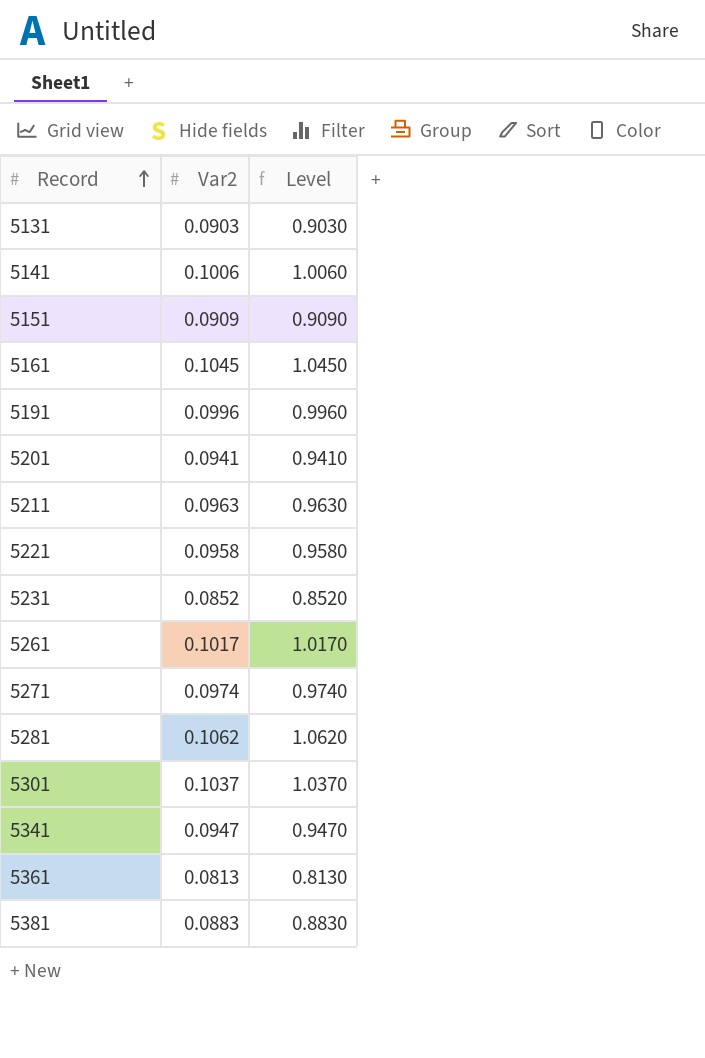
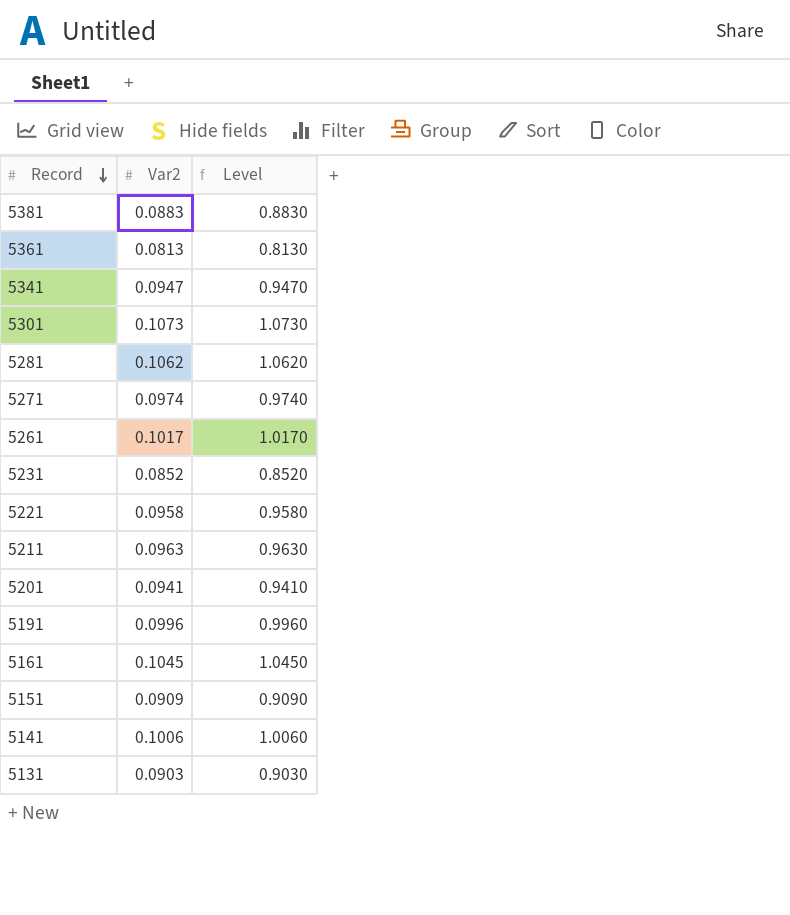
row order: Record ascending -> Record descending
5301 | Var2: 0.1037 -> 0.1073
5301 | Level: 1.0370 -> 1.0730

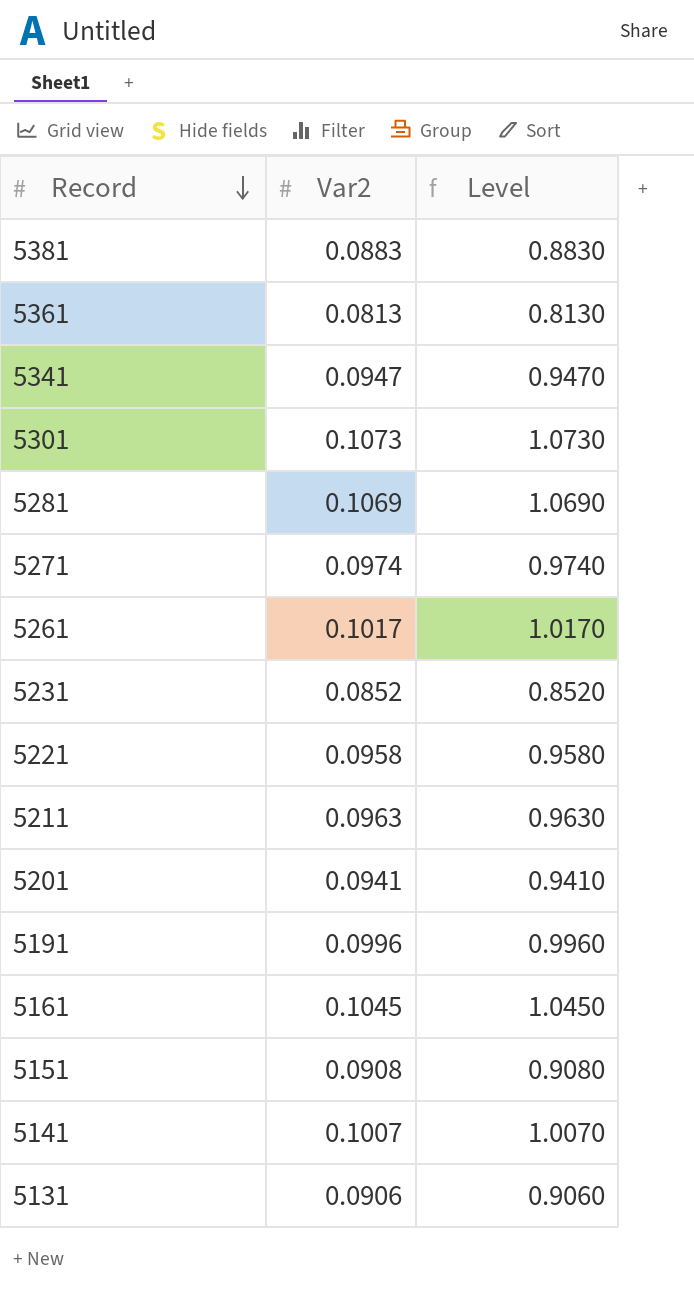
5281 | Var2: 0.1062 -> 0.1069
5281 | Level: 1.0620 -> 1.0690
5151 | Var2: 0.0909 -> 0.0908
5151 | Level: 0.9090 -> 0.9080
5141 | Var2: 0.1006 -> 0.1007
5141 | Level: 1.0060 -> 1.0070
5131 | Var2: 0.0903 -> 0.0906
5131 | Level: 0.9030 -> 0.9060

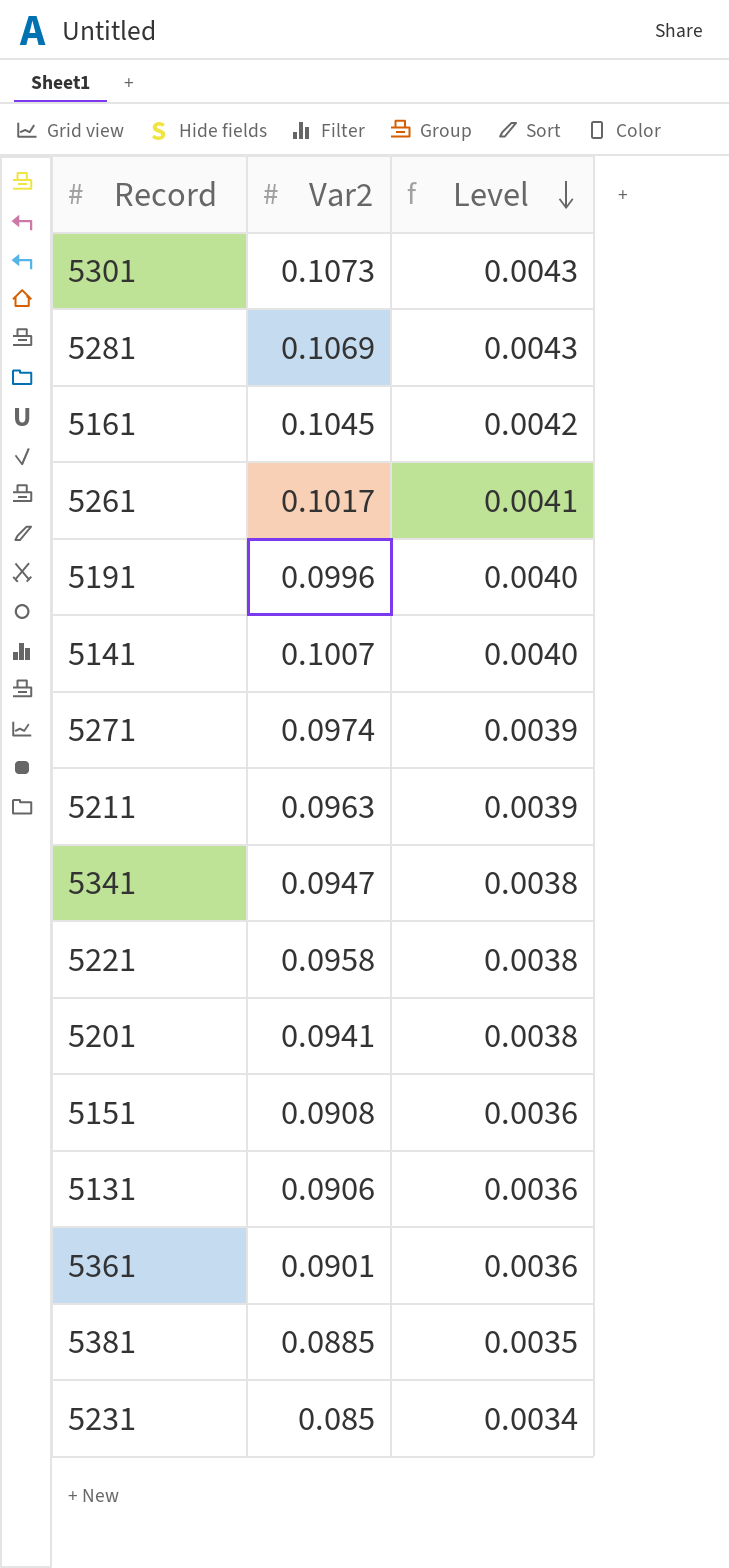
row order: Record descending -> Level descending
column Level | formula: [Var2] * 10 -> [Var2] * 0.04
5361 | Var2: 0.0813 -> 0.0901
5381 | Var2: 0.0883 -> 0.0885
5231 | Var2: 0.0852 -> 0.085

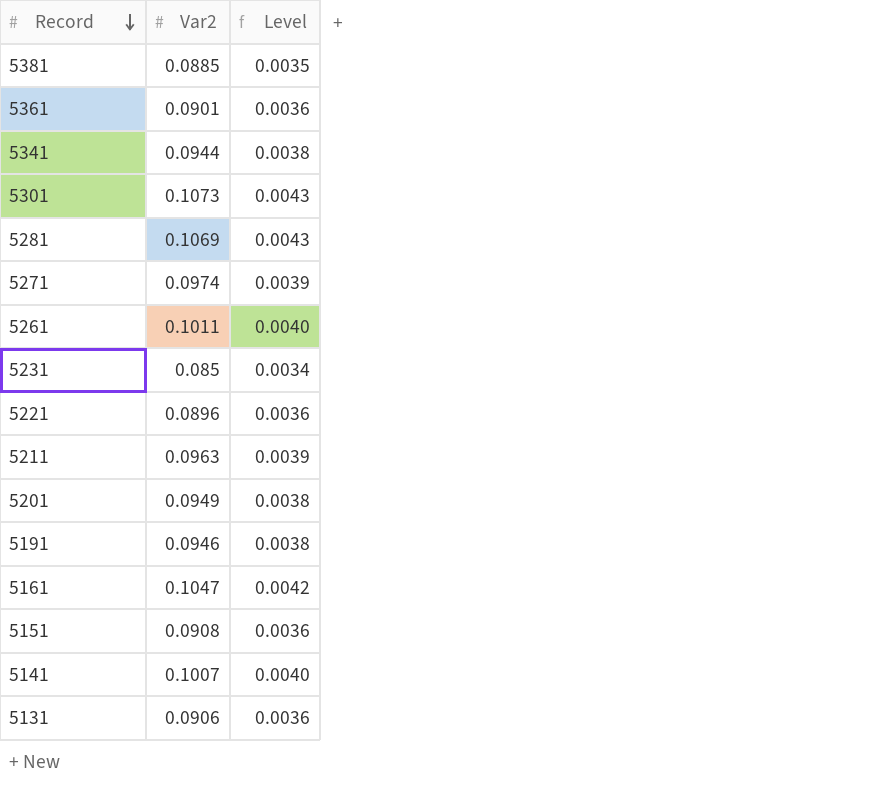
row order: Level descending -> Record descending
5341 | Var2: 0.0947 -> 0.0944
5261 | Var2: 0.1017 -> 0.1011
5261 | Level: 0.0041 -> 0.0040
5221 | Var2: 0.0958 -> 0.0896
5221 | Level: 0.0038 -> 0.0036
5201 | Var2: 0.0941 -> 0.0949
5191 | Var2: 0.0996 -> 0.0946
5191 | Level: 0.0040 -> 0.0038
5161 | Var2: 0.1045 -> 0.1047

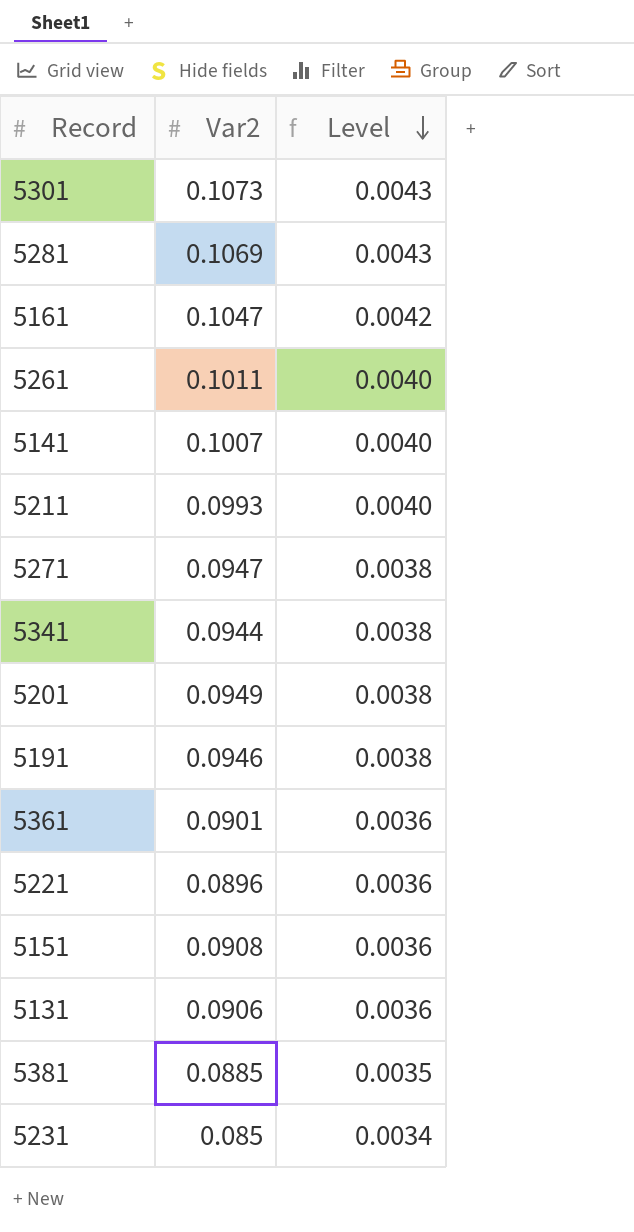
row order: Record descending -> Level descending
5211 | Var2: 0.0963 -> 0.0993
5211 | Level: 0.0039 -> 0.0040
5271 | Var2: 0.0974 -> 0.0947
5271 | Level: 0.0039 -> 0.0038

